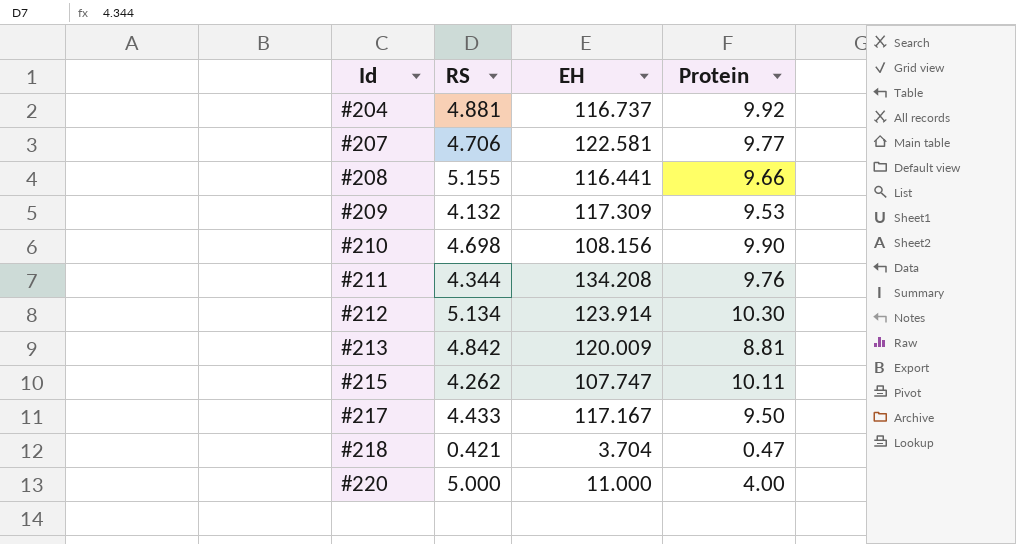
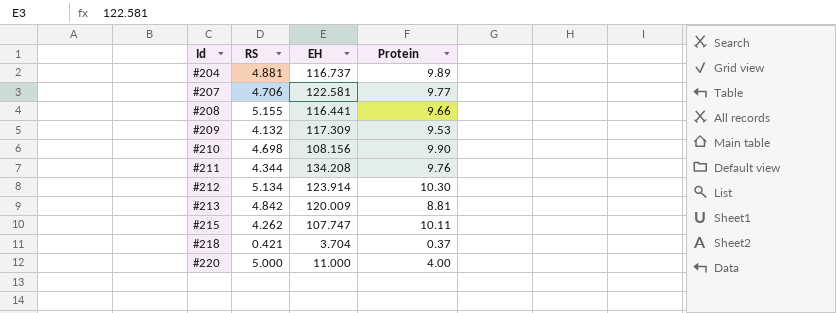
row #217: 4.433 | 117.167 | 9.50 -> none
#204 | Protein: 9.92 -> 9.89
#218 | Protein: 0.47 -> 0.37

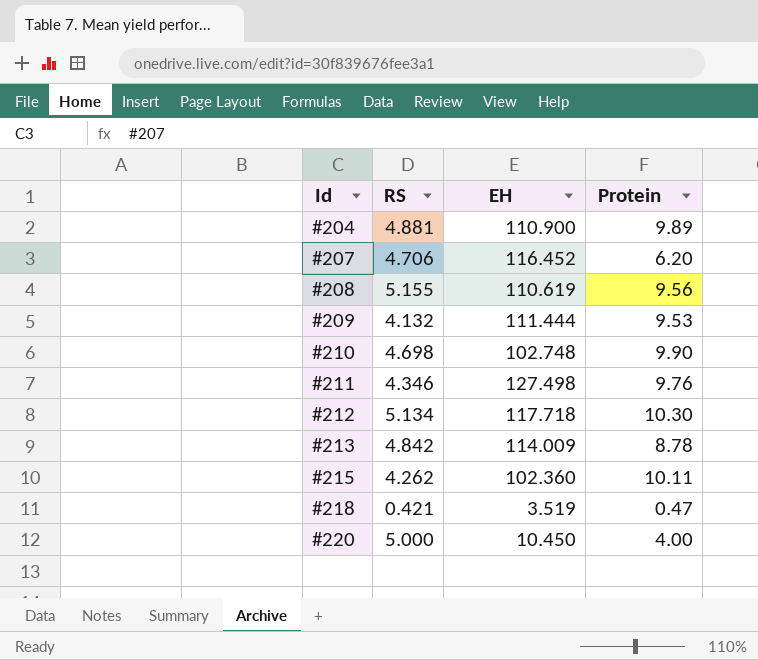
#204 | EH: 116.737 -> 110.900
#207 | EH: 122.581 -> 116.452
#207 | Protein: 9.77 -> 6.20
#208 | EH: 116.441 -> 110.619
#208 | Protein: 9.66 -> 9.56
#209 | EH: 117.309 -> 111.444
#210 | EH: 108.156 -> 102.748
#211 | RS: 4.344 -> 4.346
#211 | EH: 134.208 -> 127.498
#212 | EH: 123.914 -> 117.718
#213 | EH: 120.009 -> 114.009
#213 | Protein: 8.81 -> 8.78
#215 | EH: 107.747 -> 102.360
#218 | EH: 3.704 -> 3.519
#218 | Protein: 0.37 -> 0.47
#220 | EH: 11.000 -> 10.450

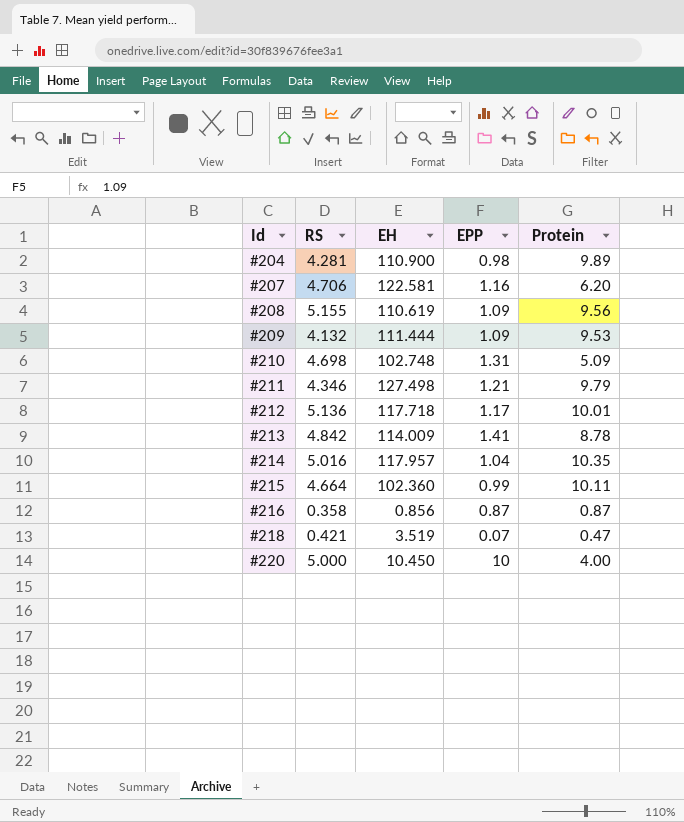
column EPP | position: none -> 4
#204 | RS: 4.881 -> 4.281
#207 | EH: 116.452 -> 122.581
#210 | Protein: 9.90 -> 5.09
#211 | Protein: 9.76 -> 9.79
#212 | RS: 5.134 -> 5.136
#212 | Protein: 10.30 -> 10.01
row #214: none -> 5.016 | 117.957 | 1.04 | 10.35
#215 | RS: 4.262 -> 4.664
row #216: none -> 0.358 | 0.856 | 0.87 | 0.87

